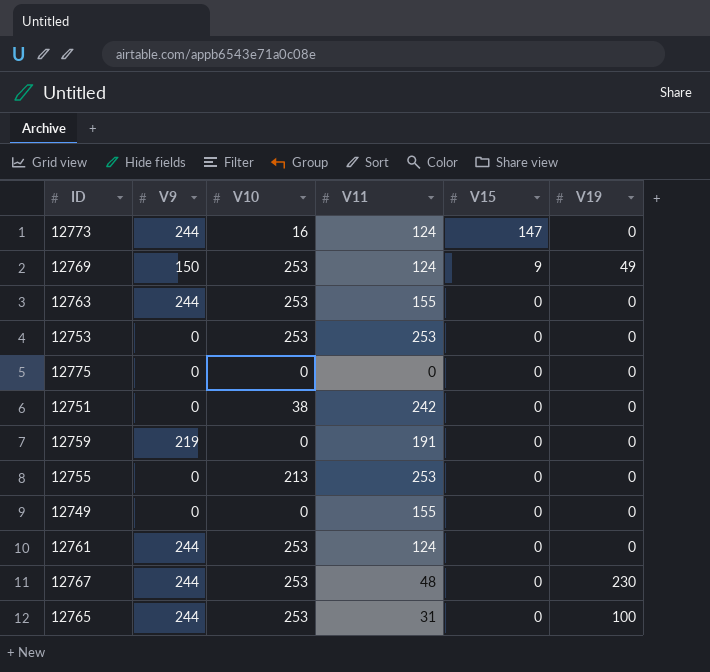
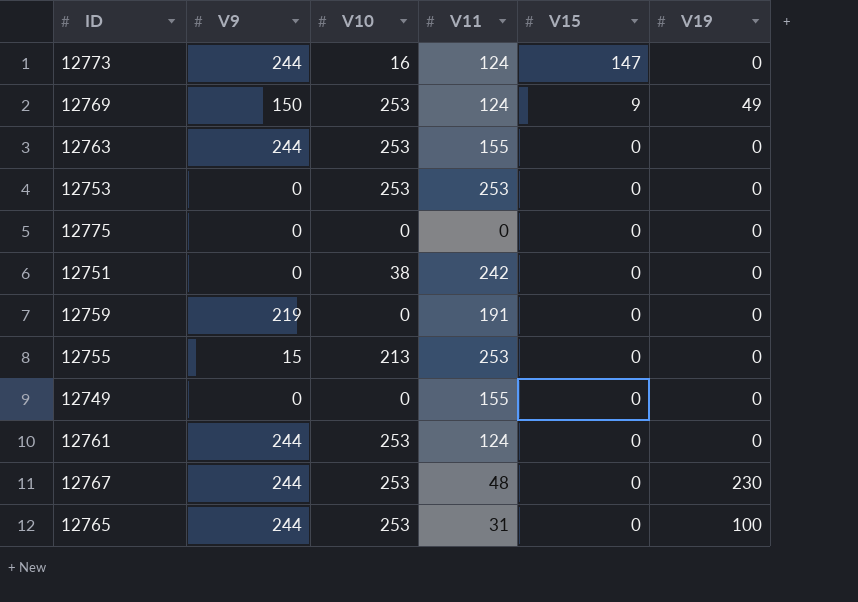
12755 | V9: 0 -> 15

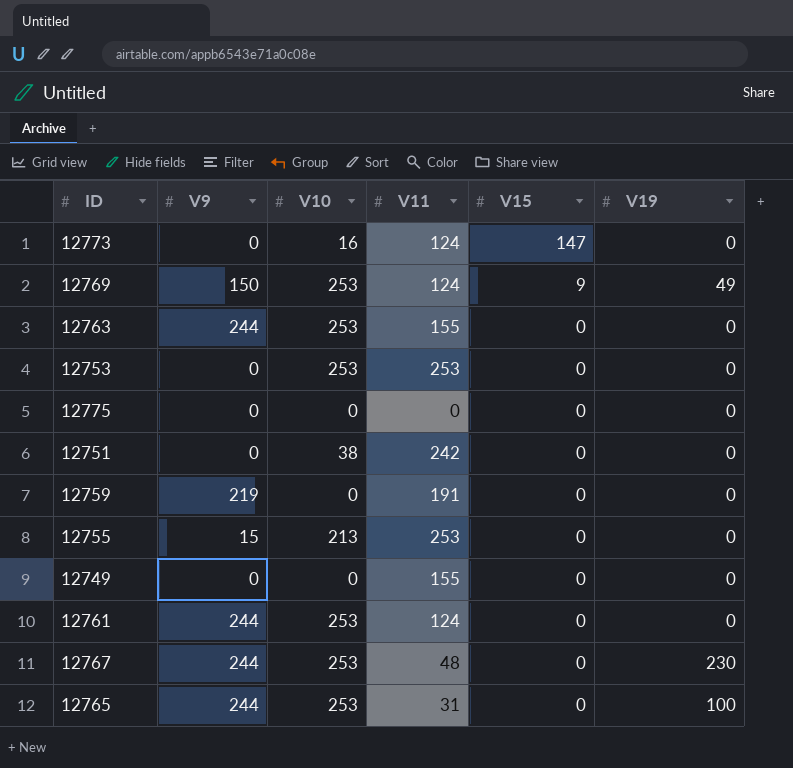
12773 | V9: 244 -> 0

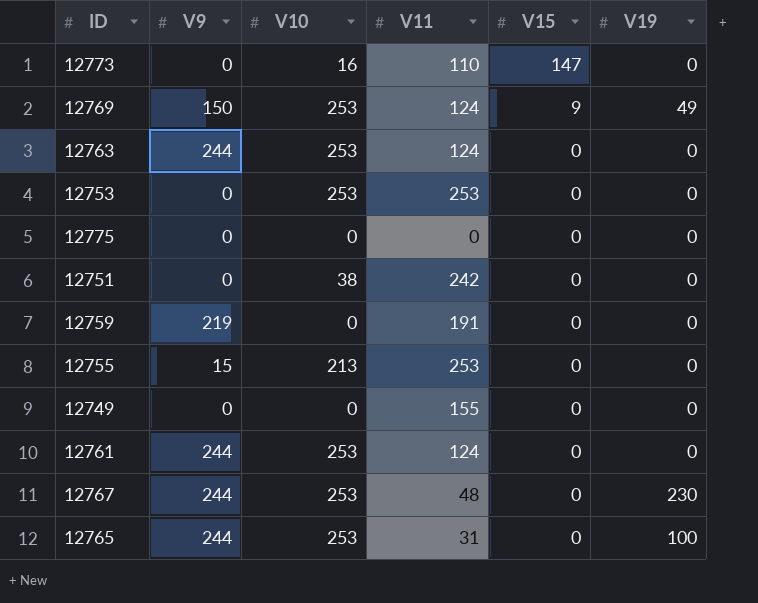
12773 | V11: 124 -> 110
12763 | V11: 155 -> 124

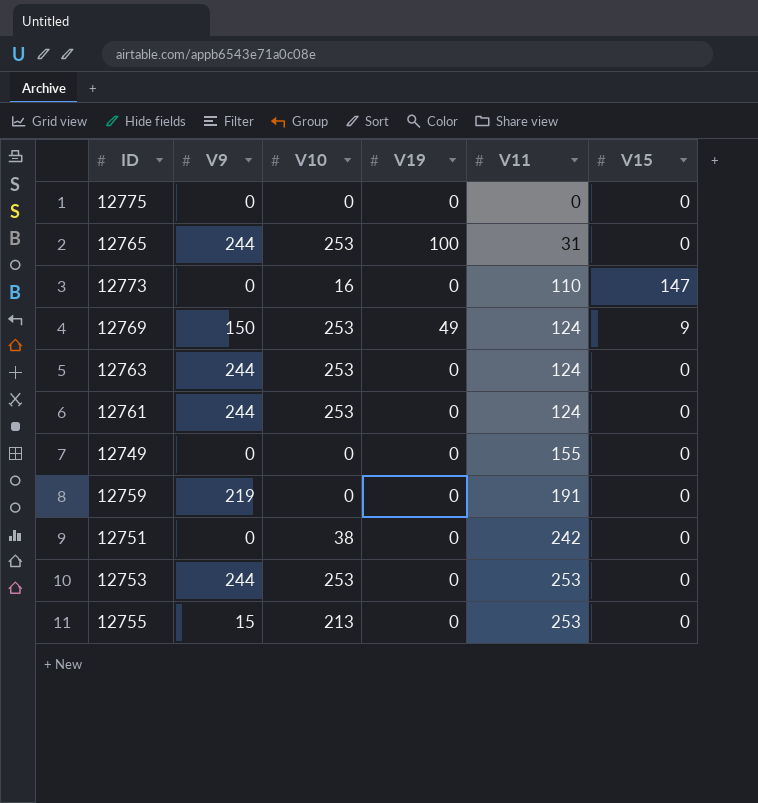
row order: V15 descending -> V11 ascending
column V19 | position: 6 -> 4
row 12767: 244 | 253 | 48 | 0 | 230 -> none
12753 | V9: 0 -> 244

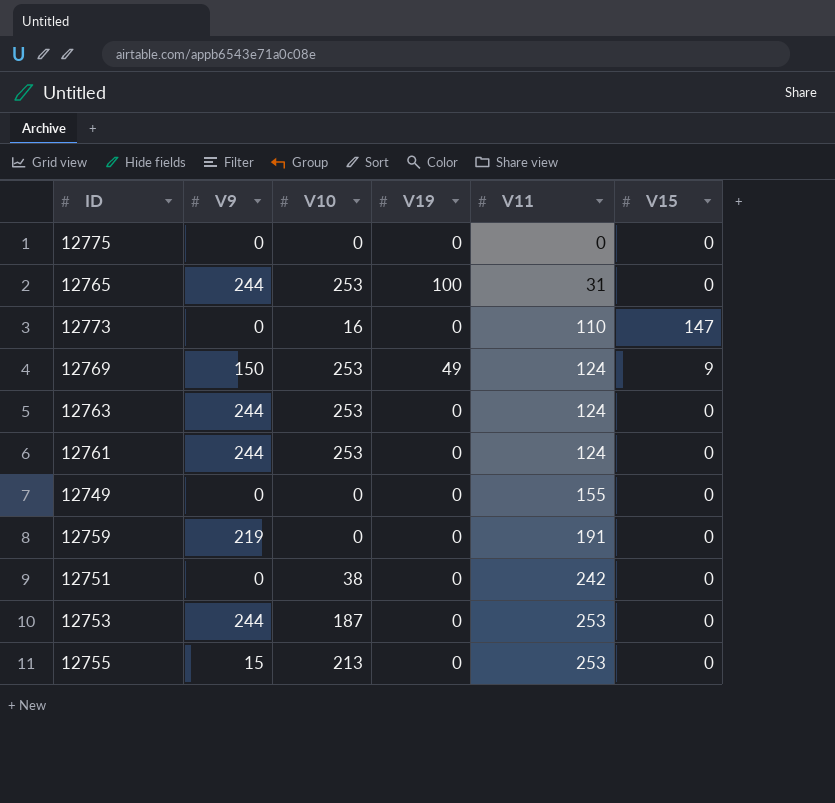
12753 | V10: 253 -> 187

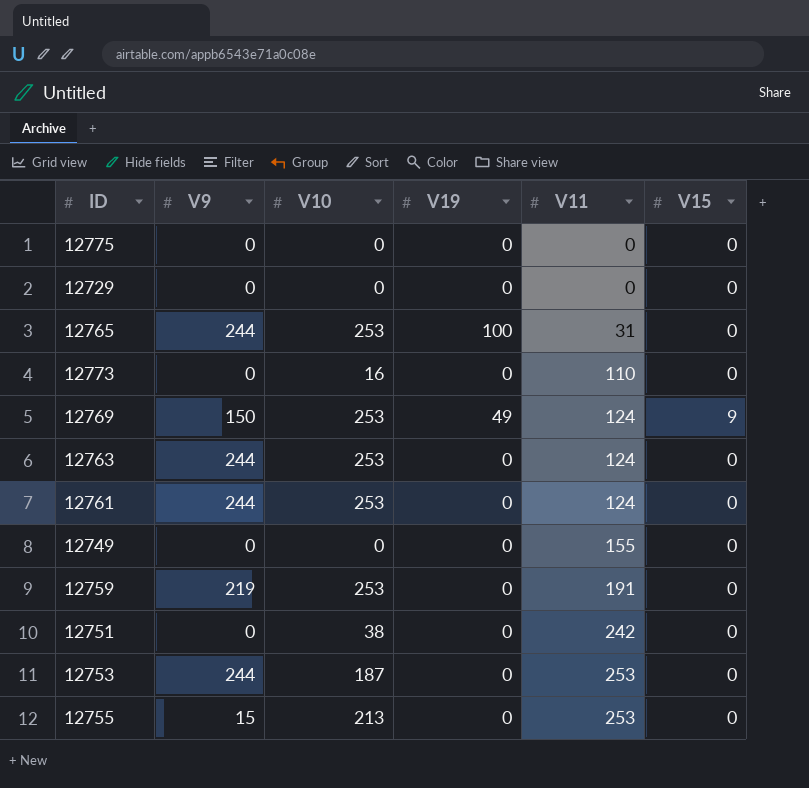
row 12729: none -> 0 | 0 | 0 | 0 | 0
12773 | V15: 147 -> 0
12759 | V10: 0 -> 253

